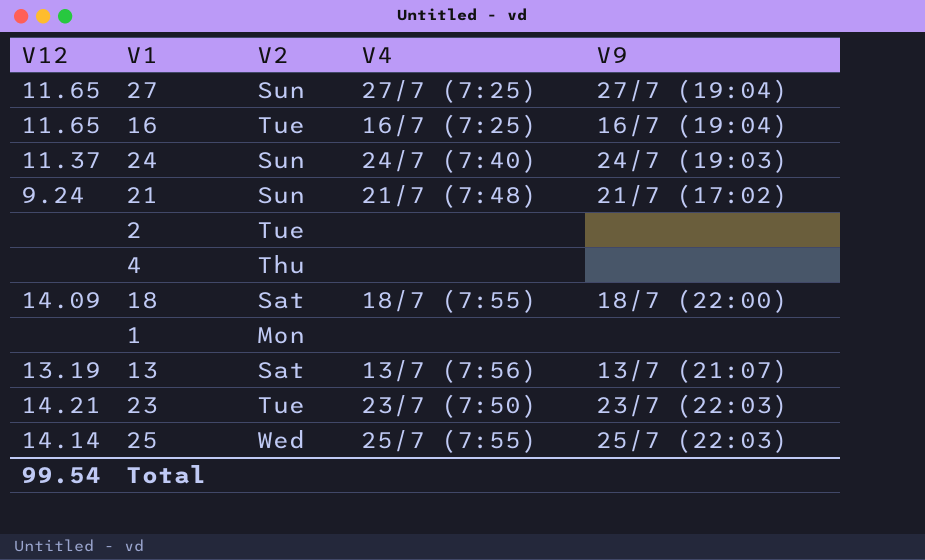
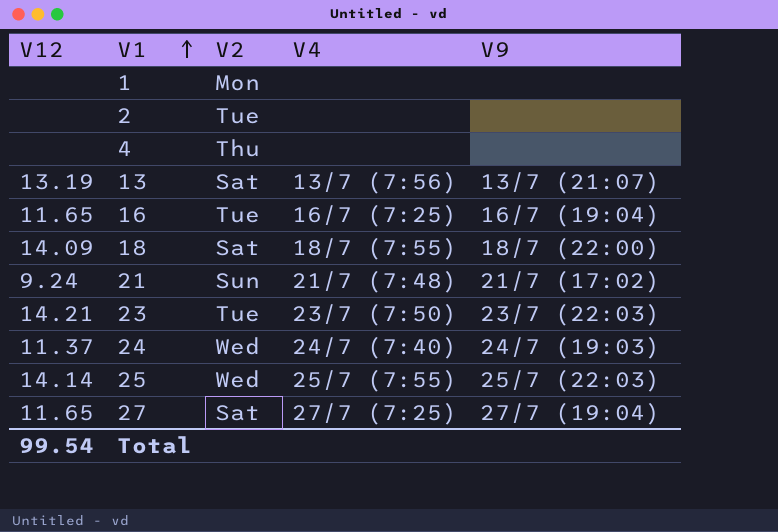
row order: none -> V1 ascending
24 | V2: Sun -> Wed
27 | V2: Sun -> Sat

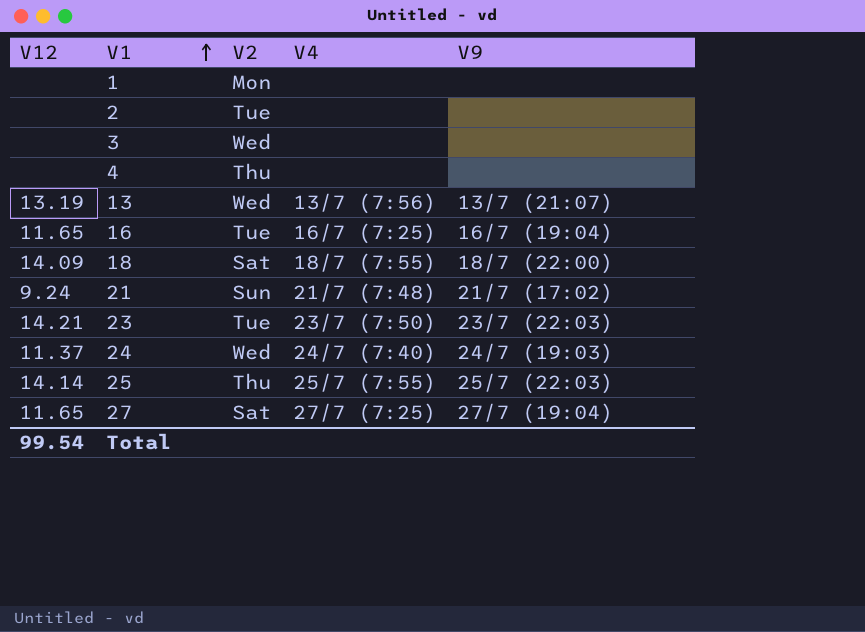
row 3: none -> none | Wed | none | none
13 | V2: Sat -> Wed
25 | V2: Wed -> Thu

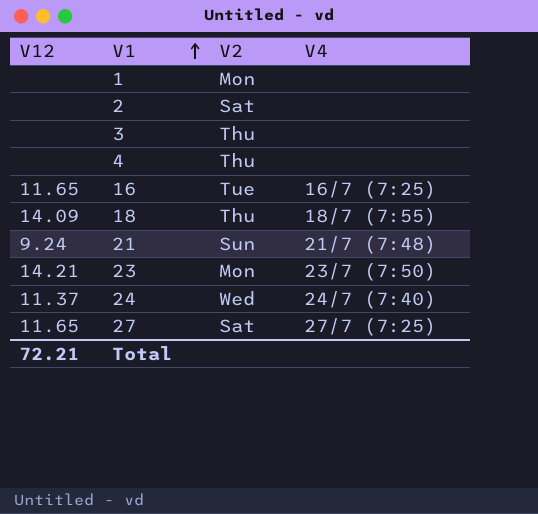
column V9 | position: 5 -> none
row 13: 13.19 | Wed | 13/7 (7:56) | 13/7 (21:07) -> none
row 25: 14.14 | Thu | 25/7 (7:55) | 25/7 (22:03) -> none
2 | V2: Tue -> Sat
3 | V2: Wed -> Thu
18 | V2: Sat -> Thu
23 | V2: Tue -> Mon
Total | V12: 99.54 -> 72.21

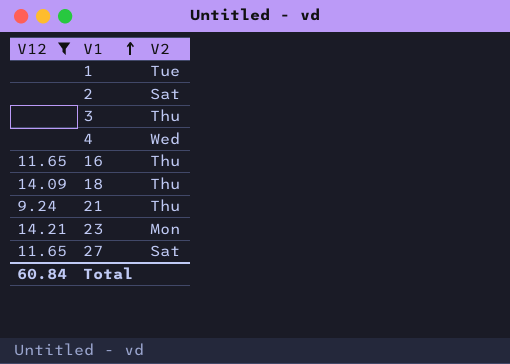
filter: none -> V12 != 11.37
column V4 | position: 4 -> none
1 | V2: Mon -> Tue
4 | V2: Thu -> Wed
16 | V2: Tue -> Thu
21 | V2: Sun -> Thu
Total | V12: 72.21 -> 60.84

